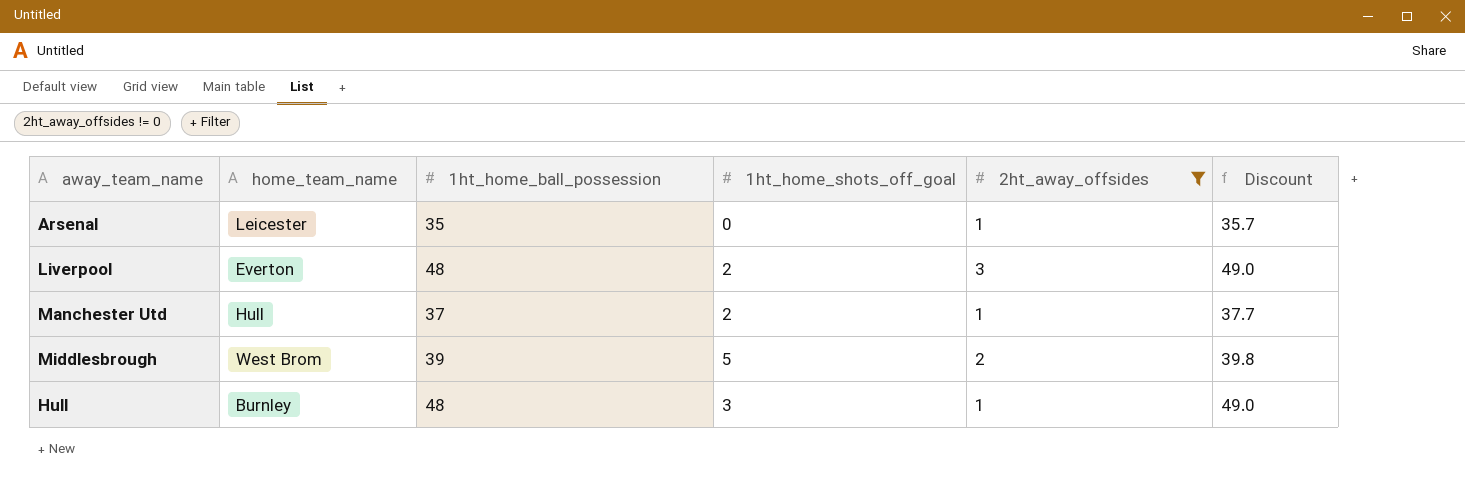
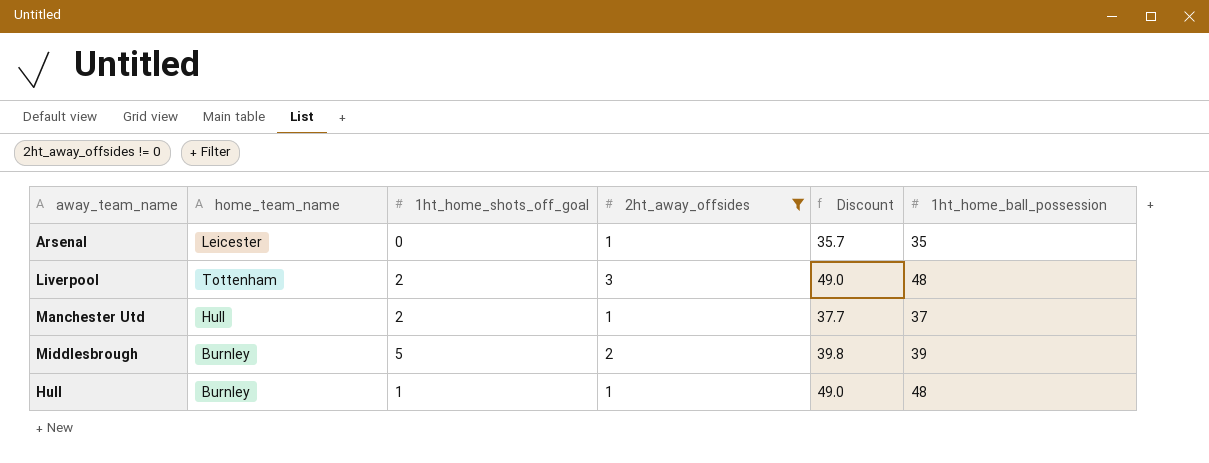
column 1ht_home_ball_possession | position: 3 -> 6
Liverpool | home_team_name: Everton -> Tottenham
Middlesbrough | home_team_name: West Brom -> Burnley
Hull | 1ht_home_shots_off_goal: 3 -> 1

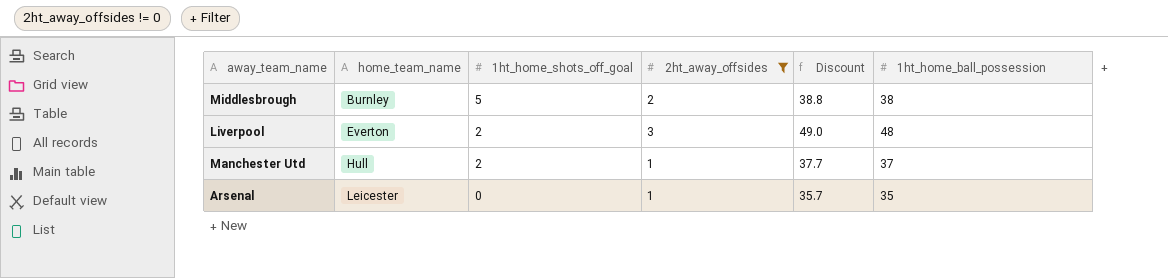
row order: none -> home_team_name ascending
row Hull: Burnley | 1 | 1 | 49.0 | 48 -> none
Middlesbrough | Discount: 39.8 -> 38.8
Middlesbrough | 1ht_home_ball_possession: 39 -> 38
Liverpool | home_team_name: Tottenham -> Everton

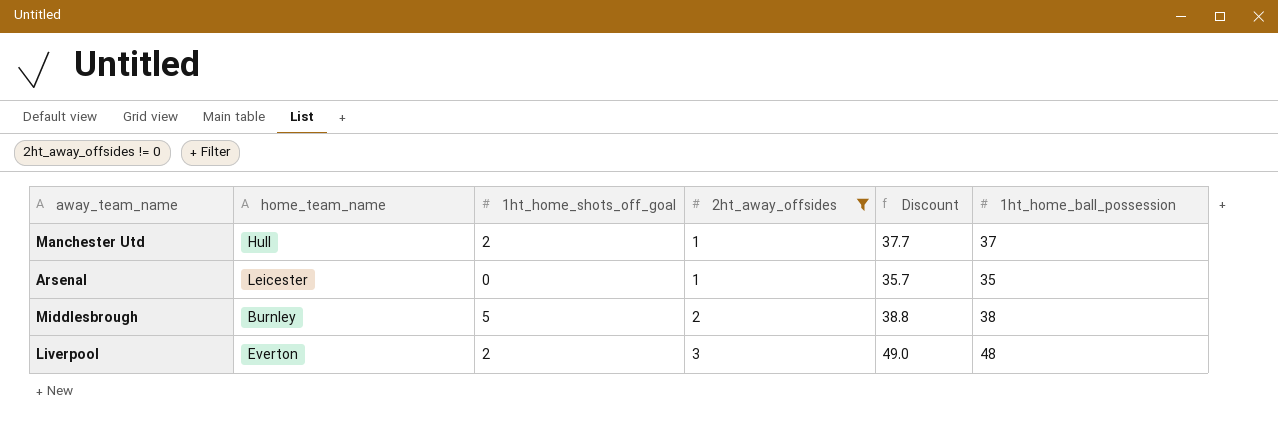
row order: home_team_name ascending -> 2ht_away_offsides ascending

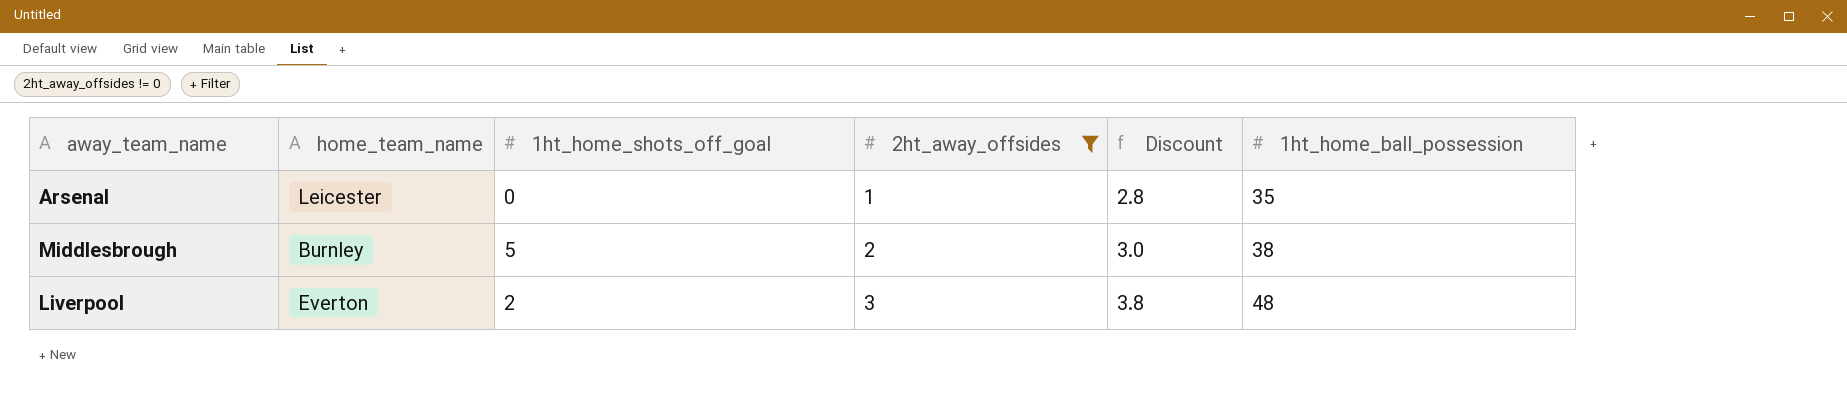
column Discount | formula: [1ht_home_ball_possession] * 1.02 -> [1ht_home_ball_possession] * 0.08
row Manchester Utd: Hull | 2 | 1 | 37.7 | 37 -> none

